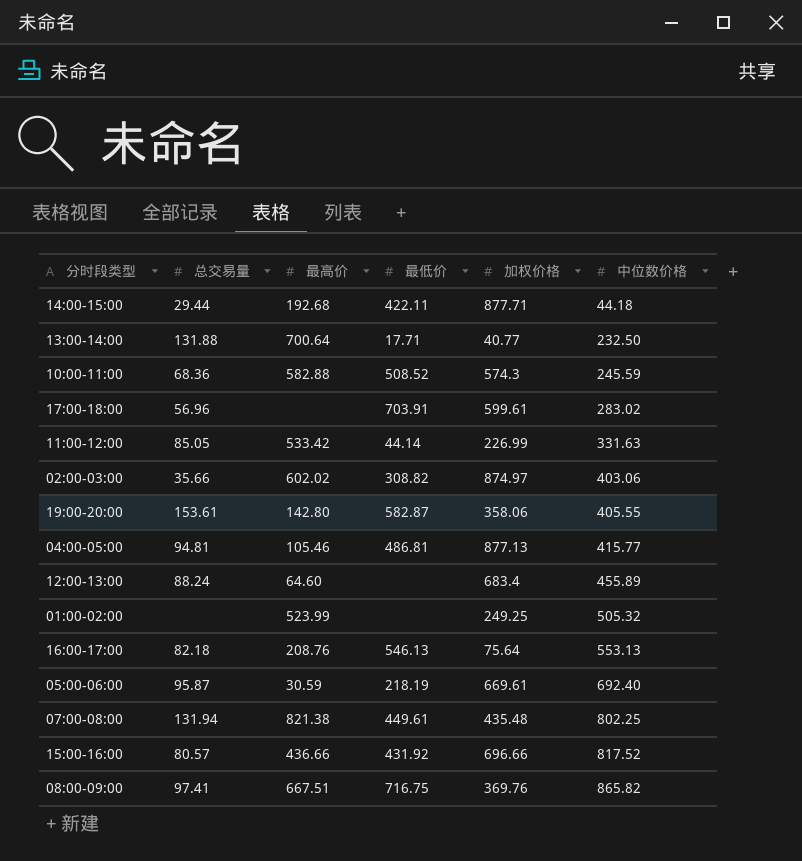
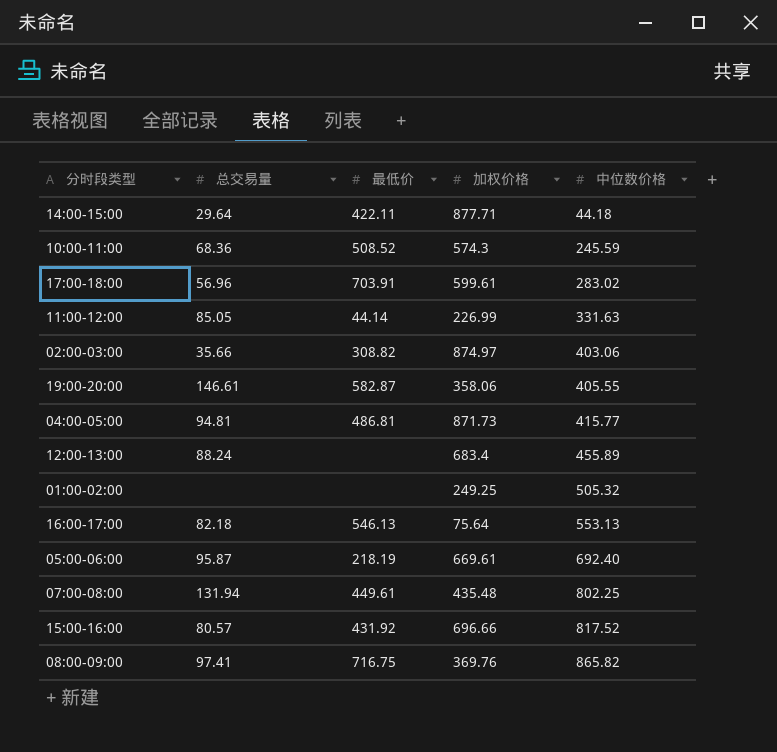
column 最高价 | position: 3 -> none
row 13:00-14:00: 131.88 | 700.64 | 17.71 | 40.77 | 232.50 -> none
14:00-15:00 | 总交易量: 29.44 -> 29.64
19:00-20:00 | 总交易量: 153.61 -> 146.61
04:00-05:00 | 加权价格: 877.13 -> 871.73

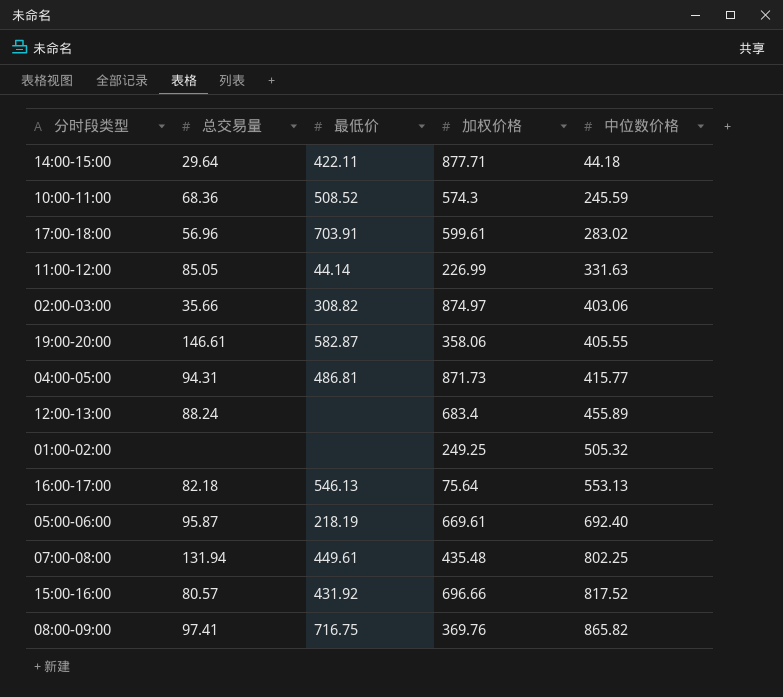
04:00-05:00 | 总交易量: 94.81 -> 94.31

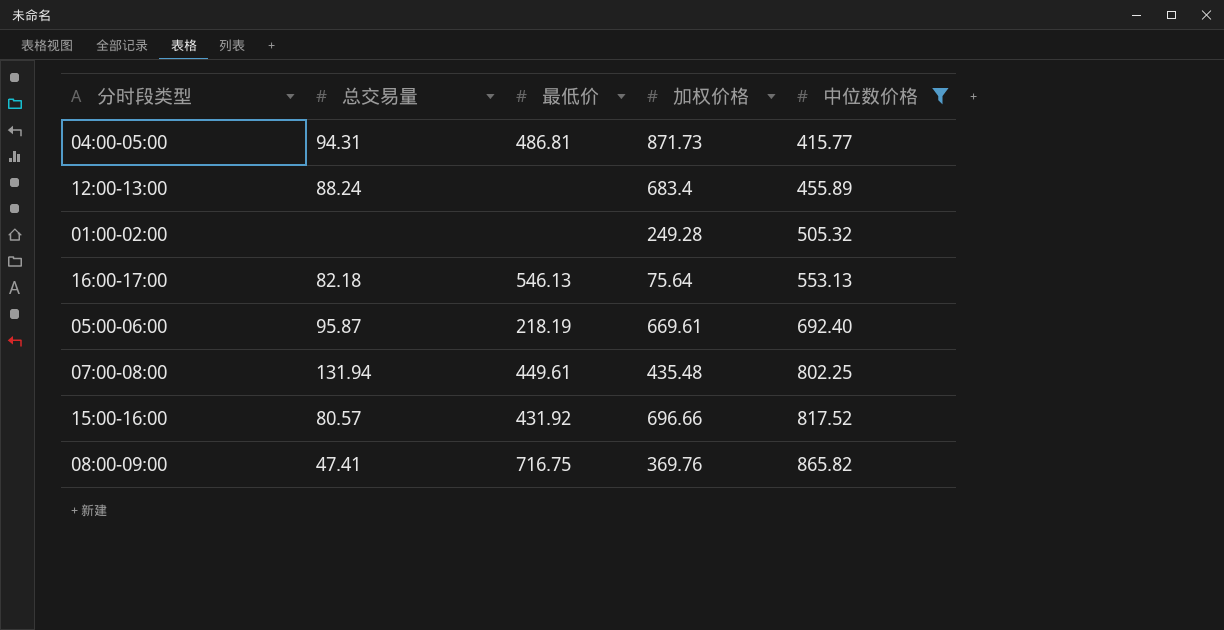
filter: none -> 中位数价格 >= 415.77
01:00-02:00 | 加权价格: 249.25 -> 249.28
08:00-09:00 | 总交易量: 97.41 -> 47.41

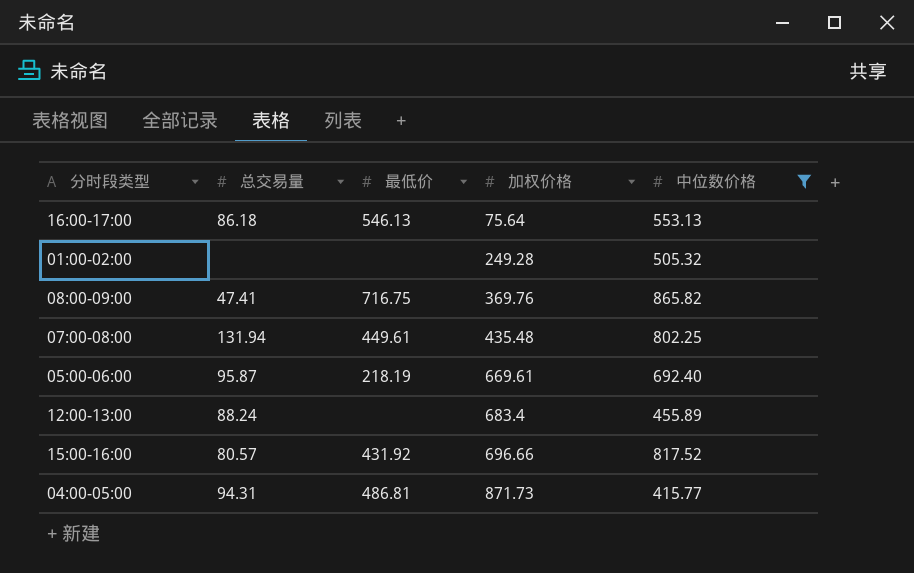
row order: 中位数价格 ascending -> 加权价格 ascending
16:00-17:00 | 总交易量: 82.18 -> 86.18

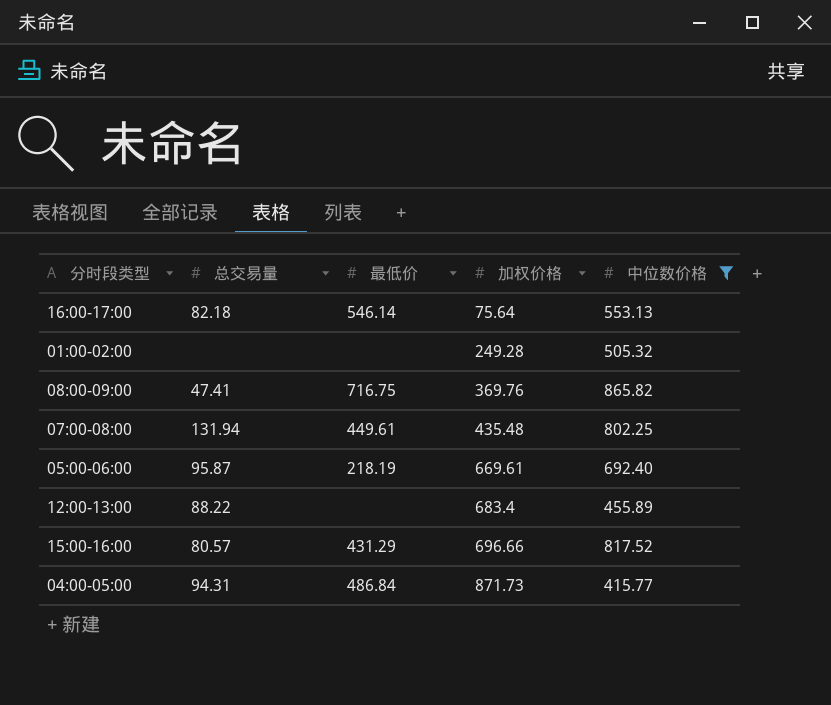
16:00-17:00 | 总交易量: 86.18 -> 82.18
16:00-17:00 | 最低价: 546.13 -> 546.14
12:00-13:00 | 总交易量: 88.24 -> 88.22
15:00-16:00 | 最低价: 431.92 -> 431.29
04:00-05:00 | 最低价: 486.81 -> 486.84

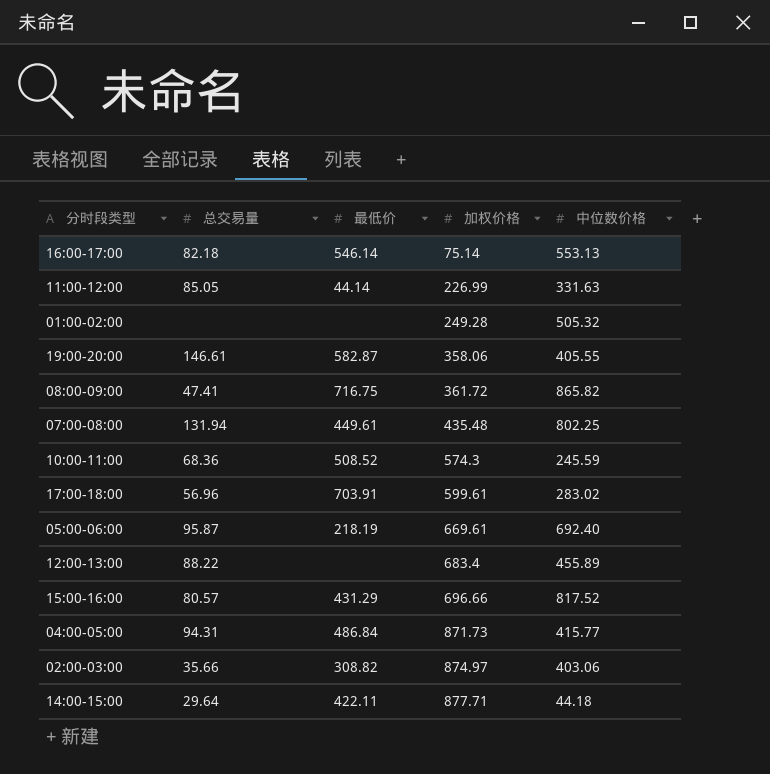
filter: 中位数价格 >= 415.77 -> none
16:00-17:00 | 加权价格: 75.64 -> 75.14
08:00-09:00 | 加权价格: 369.76 -> 361.72

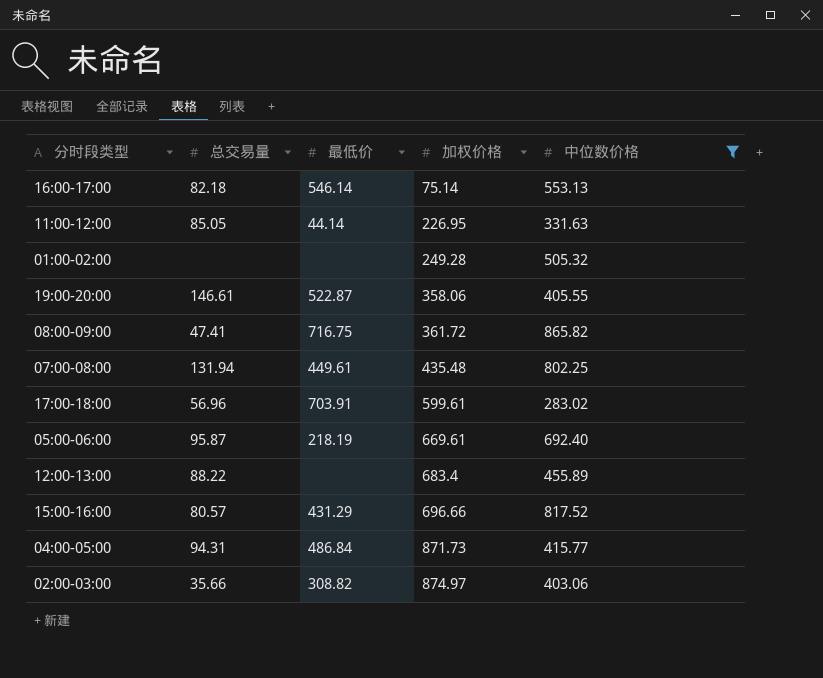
filter: none -> 中位数价格 >= 283.02
11:00-12:00 | 加权价格: 226.99 -> 226.95
19:00-20:00 | 最低价: 582.87 -> 522.87

